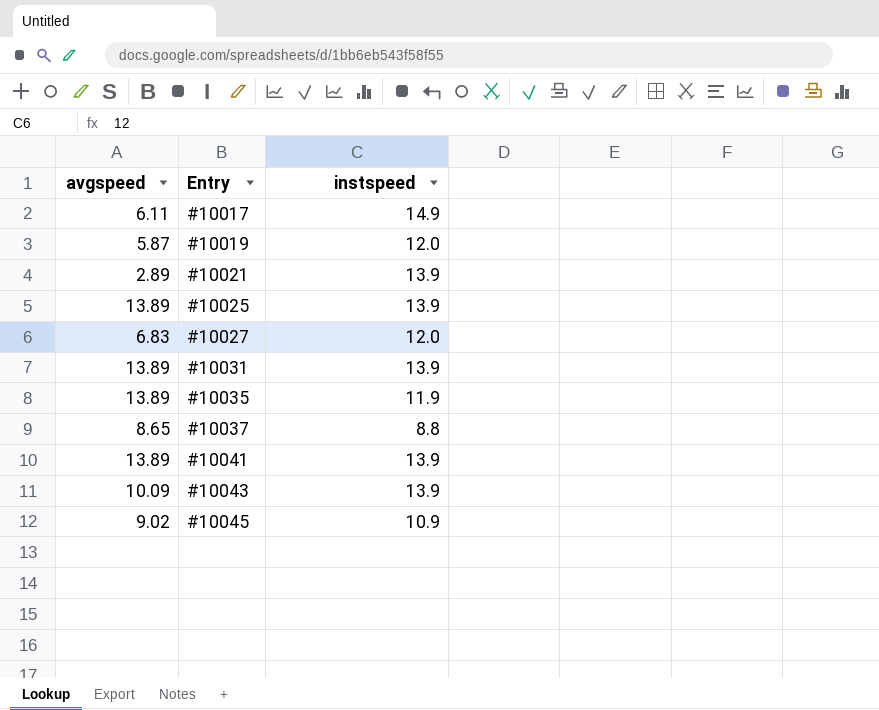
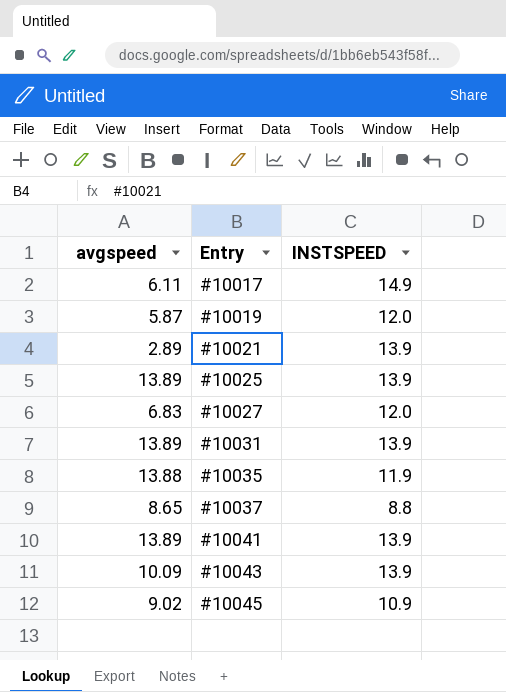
column name: instspeed -> INSTSPEED
#10035 | avgspeed: 13.89 -> 13.88

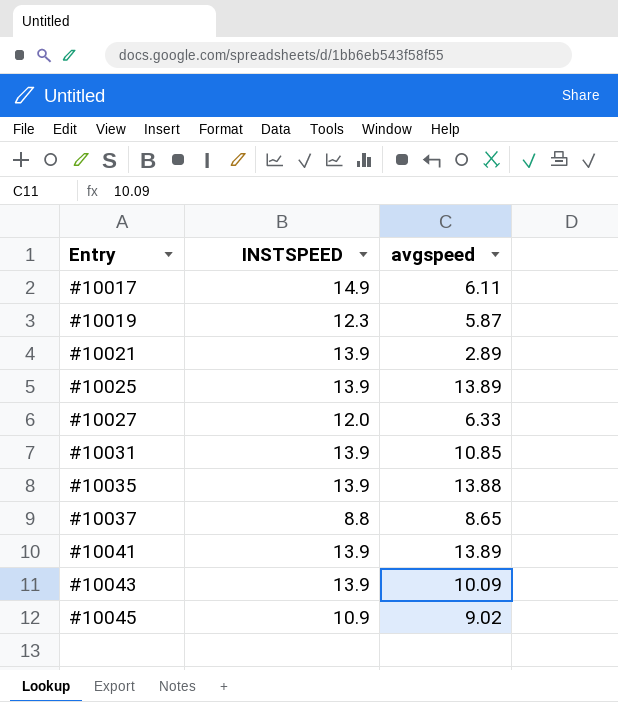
column avgspeed | position: 1 -> 3
#10019 | INSTSPEED: 12.0 -> 12.3
#10027 | avgspeed: 6.83 -> 6.33
#10031 | avgspeed: 13.89 -> 10.85
#10035 | INSTSPEED: 11.9 -> 13.9

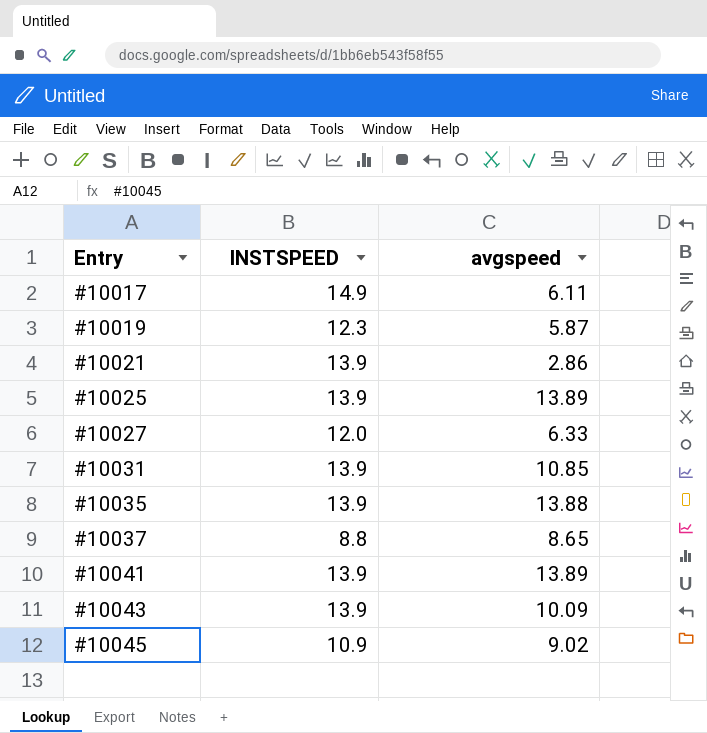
#10021 | avgspeed: 2.89 -> 2.86

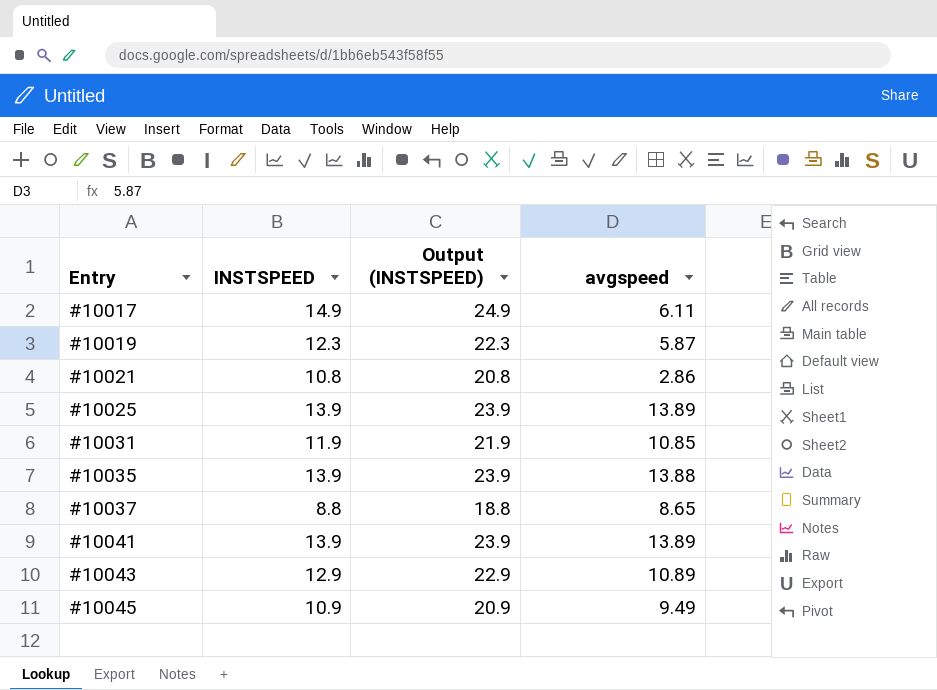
column Output (INSTSPEED) | formula: none -> [INSTSPEED] + 10
row #10027: 12.0 | 6.33 -> none
#10021 | INSTSPEED: 13.9 -> 10.8
#10031 | INSTSPEED: 13.9 -> 11.9
#10043 | INSTSPEED: 13.9 -> 12.9
#10043 | avgspeed: 10.09 -> 10.89
#10045 | avgspeed: 9.02 -> 9.49

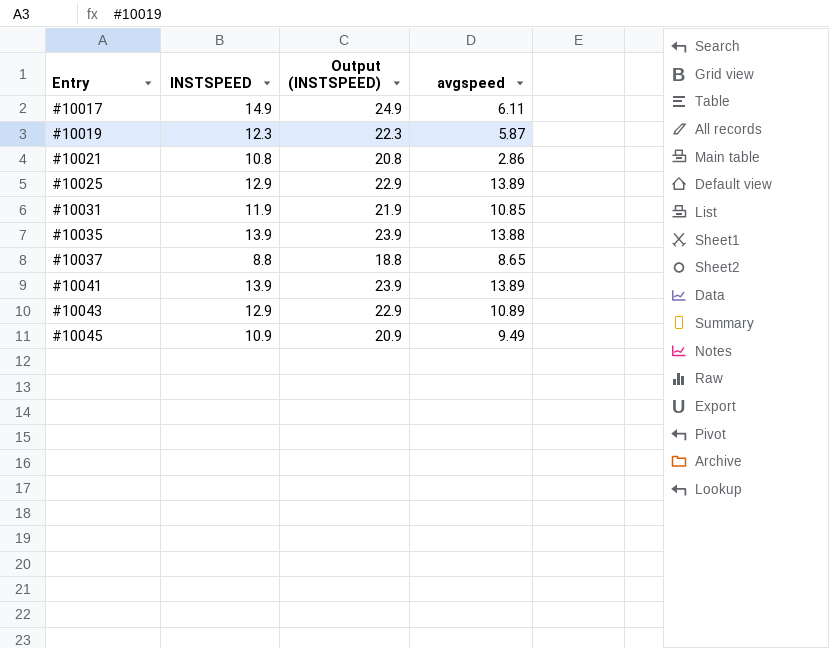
#10025 | INSTSPEED: 13.9 -> 12.9
#10025 | Output (INSTSPEED): 23.9 -> 22.9

